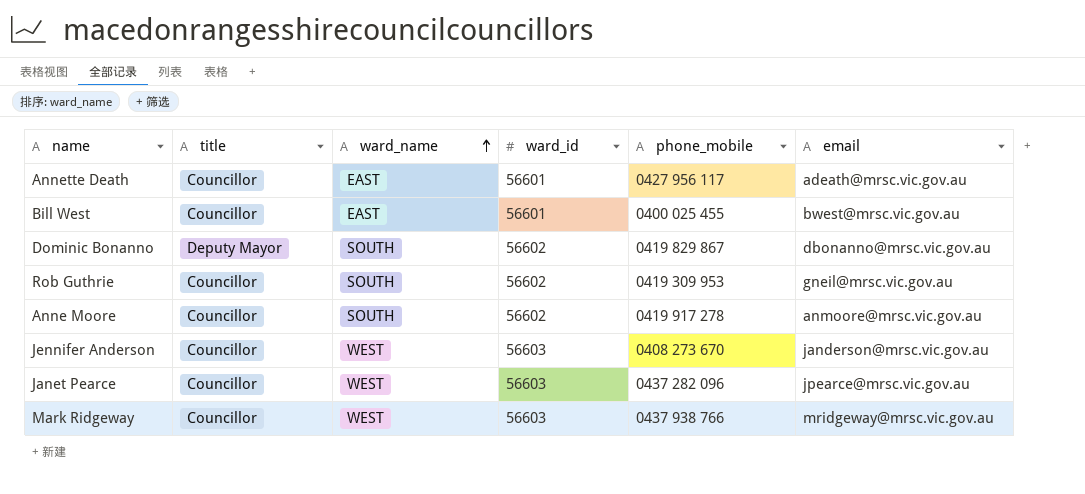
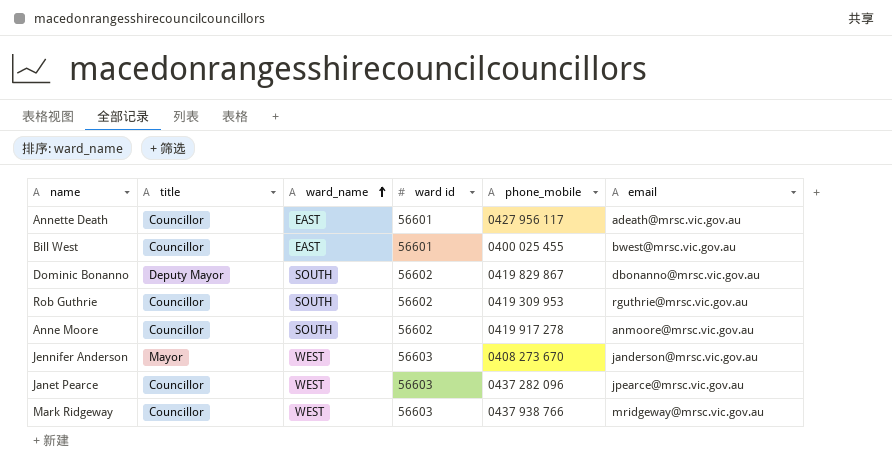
column name: ward_id -> ward id
Rob Guthrie | email: gneil@mrsc.vic.gov.au -> rguthrie@mrsc.vic.gov.au
Jennifer Anderson | title: Councillor -> Mayor

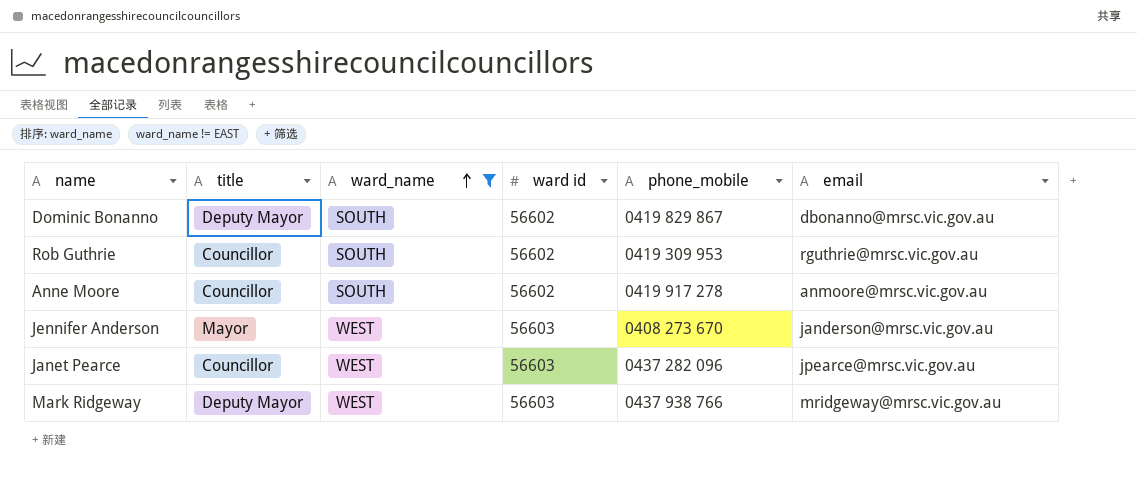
filter: none -> ward_name != EAST
Mark Ridgeway | title: Councillor -> Deputy Mayor

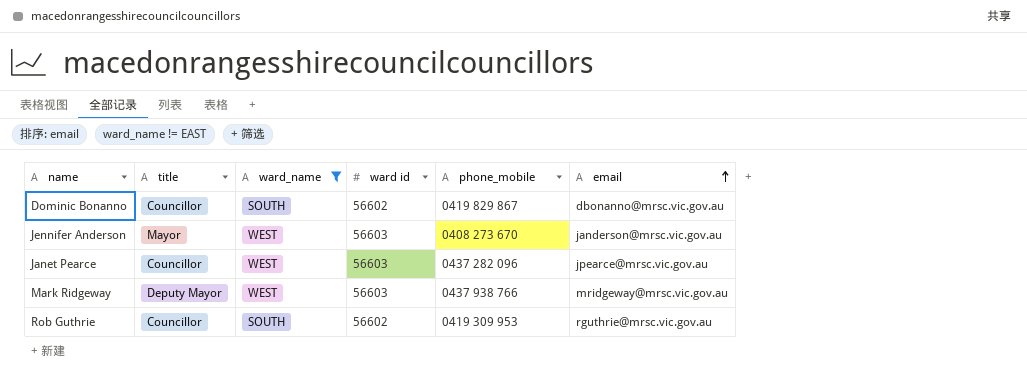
row order: ward_name ascending -> email ascending
row Anne Moore: Councillor | SOUTH | 56602 | 0419 917 278 | anmoore@mrsc.vic.gov.au -> none
Dominic Bonanno | title: Deputy Mayor -> Councillor

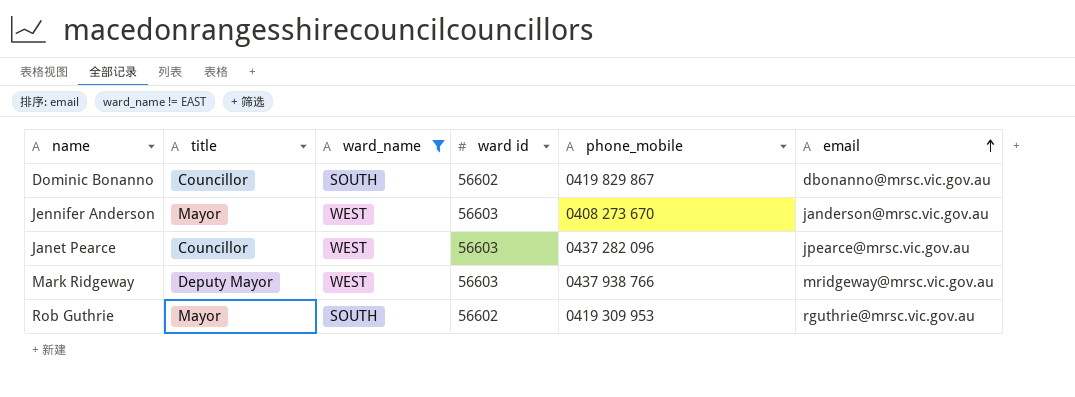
Rob Guthrie | title: Councillor -> Mayor

